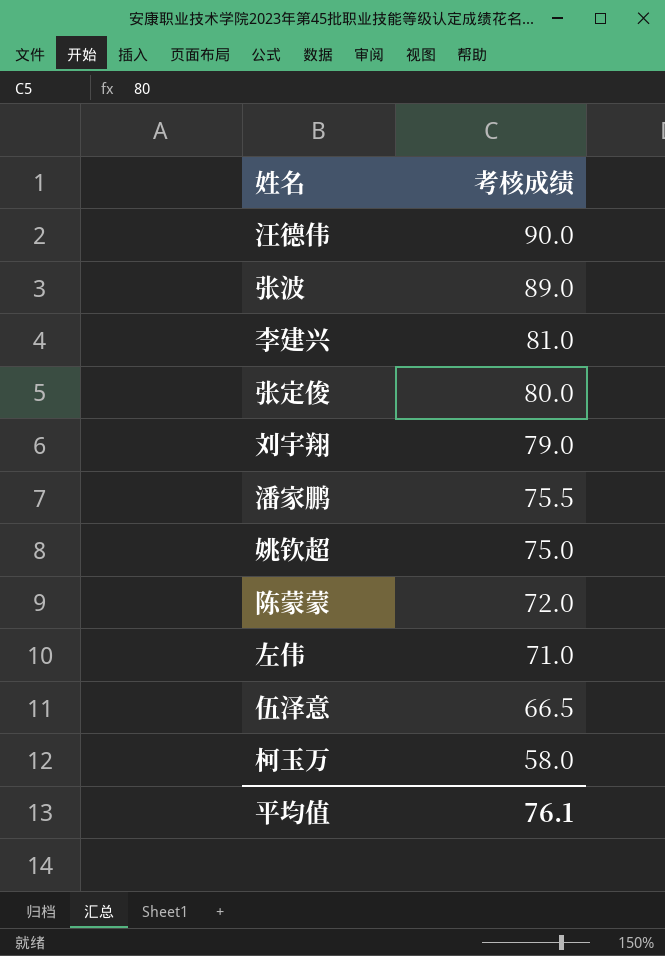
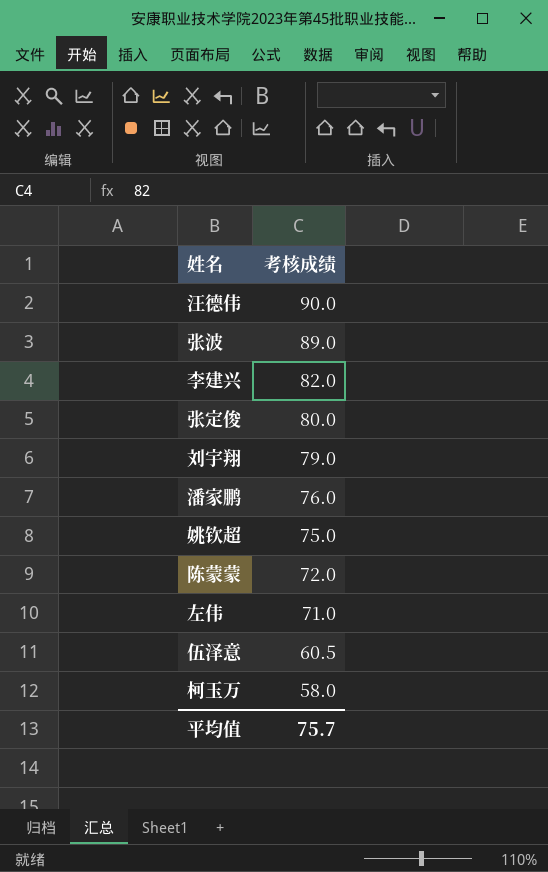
李建兴 | 考核成绩: 81.0 -> 82.0
潘家鹏 | 考核成绩: 75.5 -> 76.0
伍泽意 | 考核成绩: 66.5 -> 60.5
平均值 | 考核成绩: 76.1 -> 75.7

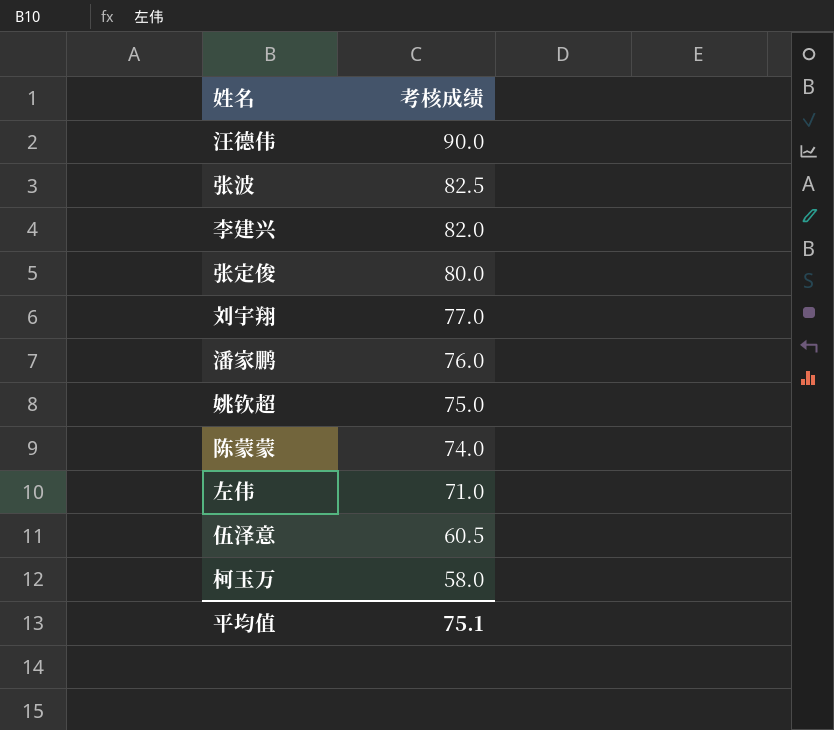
张波 | 考核成绩: 89.0 -> 82.5
刘宇翔 | 考核成绩: 79.0 -> 77.0
陈蒙蒙 | 考核成绩: 72.0 -> 74.0
平均值 | 考核成绩: 75.7 -> 75.1

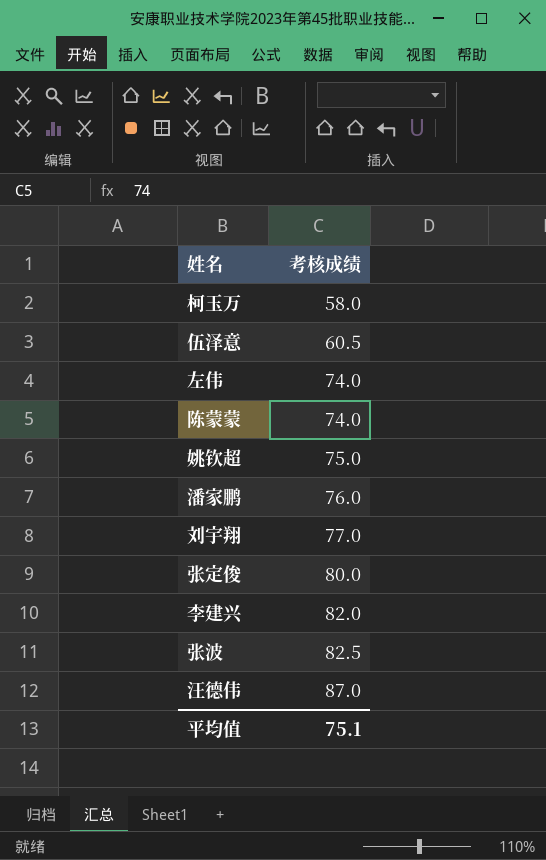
row order: 考核成绩 descending -> 考核成绩 ascending
左伟 | 考核成绩: 71.0 -> 74.0
汪德伟 | 考核成绩: 90.0 -> 87.0

